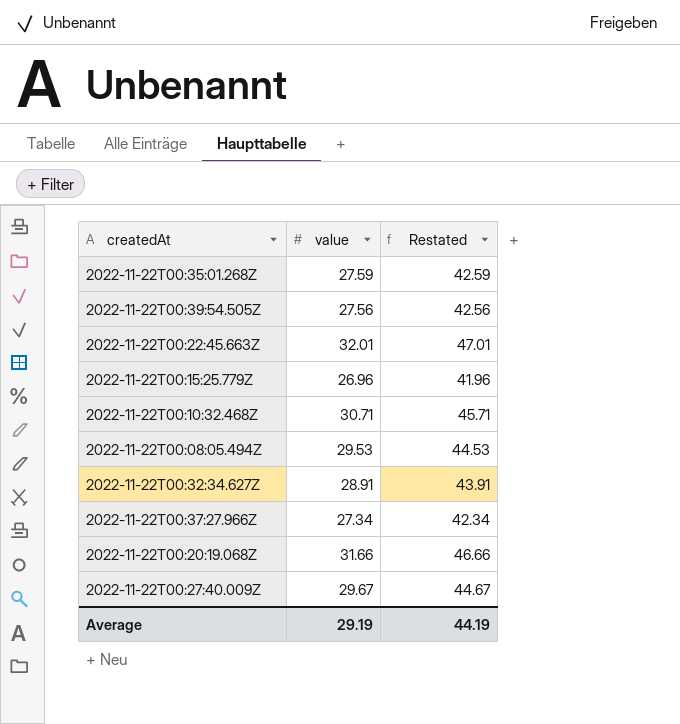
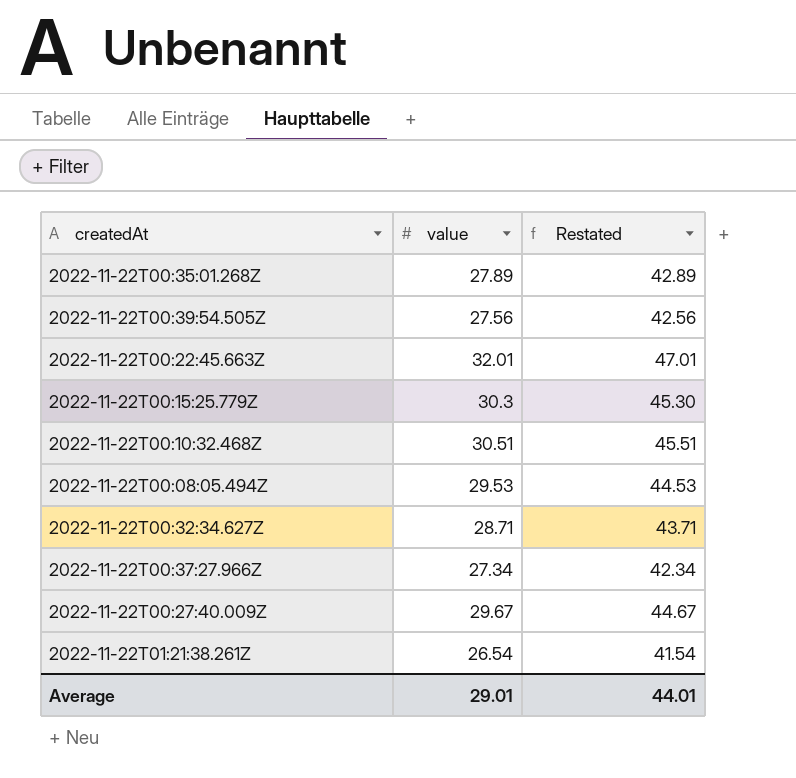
row 2022-11-22T00:20:19.068Z: 31.66 | 46.66 -> none
2022-11-22T00:35:01.268Z | value: 27.59 -> 27.89
2022-11-22T00:35:01.268Z | Restated: 42.59 -> 42.89
2022-11-22T00:15:25.779Z | value: 26.96 -> 30.3
2022-11-22T00:15:25.779Z | Restated: 41.96 -> 45.30
2022-11-22T00:10:32.468Z | value: 30.71 -> 30.51
2022-11-22T00:10:32.468Z | Restated: 45.71 -> 45.51
2022-11-22T00:32:34.627Z | value: 28.91 -> 28.71
2022-11-22T00:32:34.627Z | Restated: 43.91 -> 43.71
row 2022-11-22T01:21:38.261Z: none -> 26.54 | 41.54
Average | value: 29.19 -> 29.01
Average | Restated: 44.19 -> 44.01

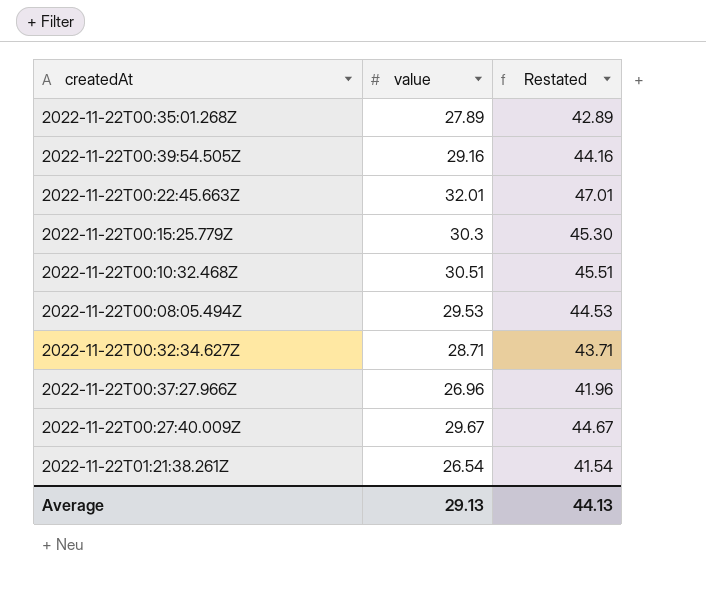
2022-11-22T00:39:54.505Z | value: 27.56 -> 29.16
2022-11-22T00:39:54.505Z | Restated: 42.56 -> 44.16
2022-11-22T00:37:27.966Z | value: 27.34 -> 26.96
2022-11-22T00:37:27.966Z | Restated: 42.34 -> 41.96
Average | value: 29.01 -> 29.13
Average | Restated: 44.01 -> 44.13

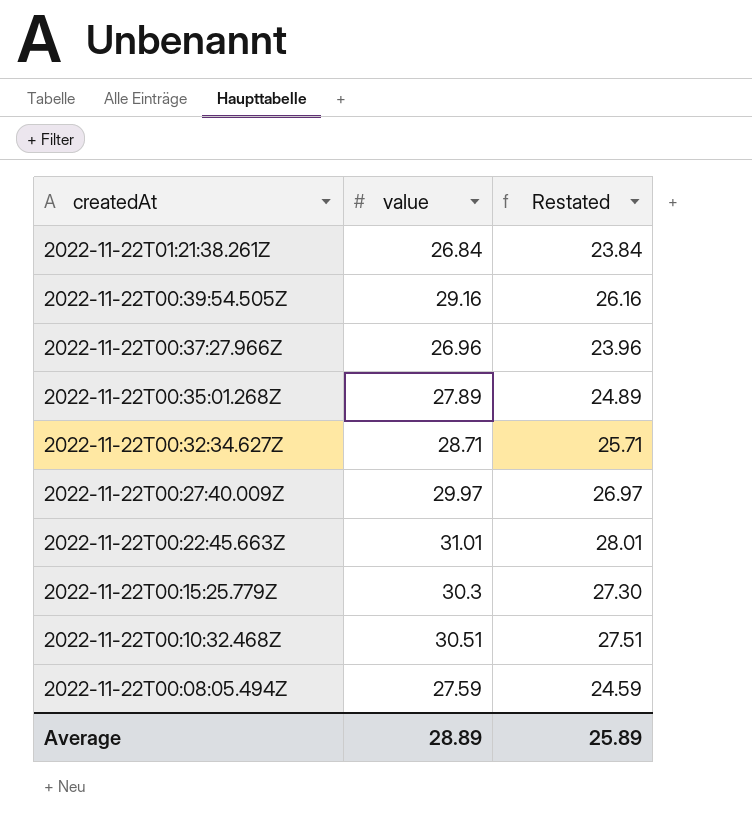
row order: none -> createdAt descending
column Restated | formula: [value] + 15 -> [value] - 3
2022-11-22T01:21:38.261Z | value: 26.54 -> 26.84
2022-11-22T00:27:40.009Z | value: 29.67 -> 29.97
2022-11-22T00:22:45.663Z | value: 32.01 -> 31.01
2022-11-22T00:08:05.494Z | value: 29.53 -> 27.59
Average | value: 29.13 -> 28.89
Average | Restated: 44.13 -> 25.89

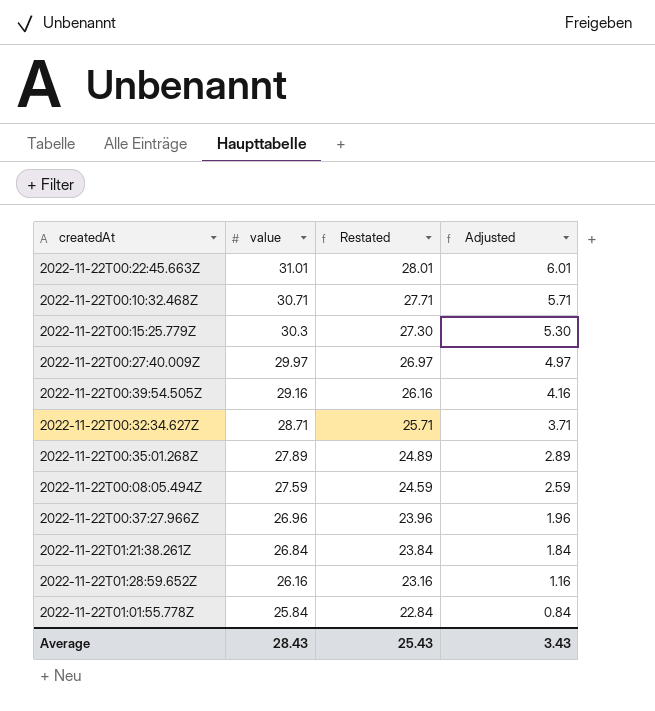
row order: createdAt descending -> value descending
column Adjusted | formula: none -> [value] - 25
2022-11-22T00:10:32.468Z | value: 30.51 -> 30.71
2022-11-22T00:10:32.468Z | Restated: 27.51 -> 27.71
row 2022-11-22T01:28:59.652Z: none -> 26.16 | 23.16 | 1.16
row 2022-11-22T01:01:55.778Z: none -> 25.84 | 22.84 | 0.84
Average | value: 28.89 -> 28.43
Average | Restated: 25.89 -> 25.43

